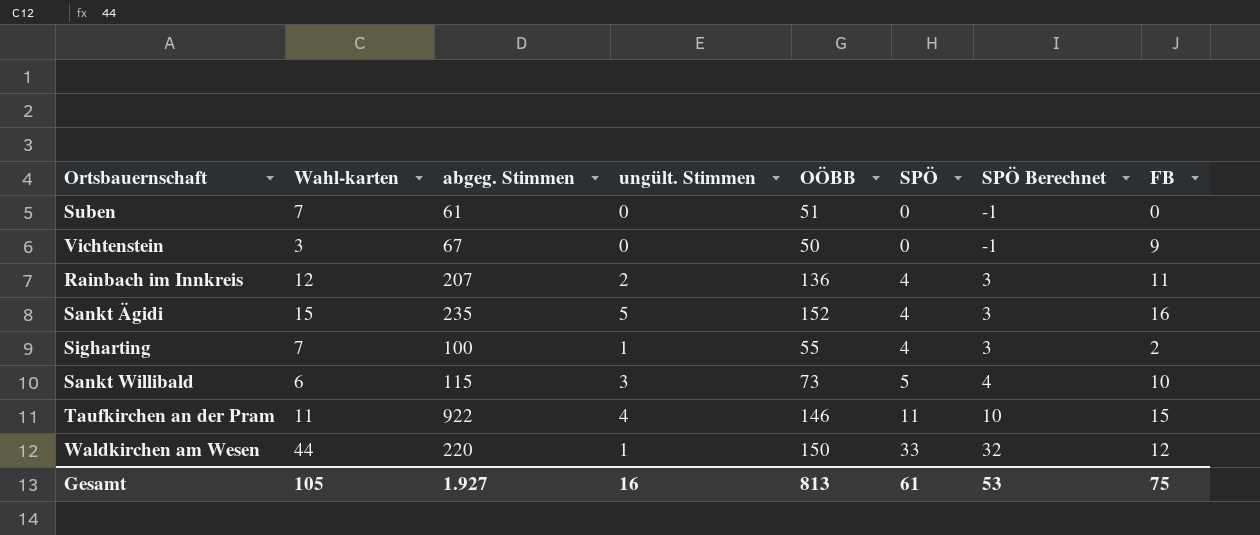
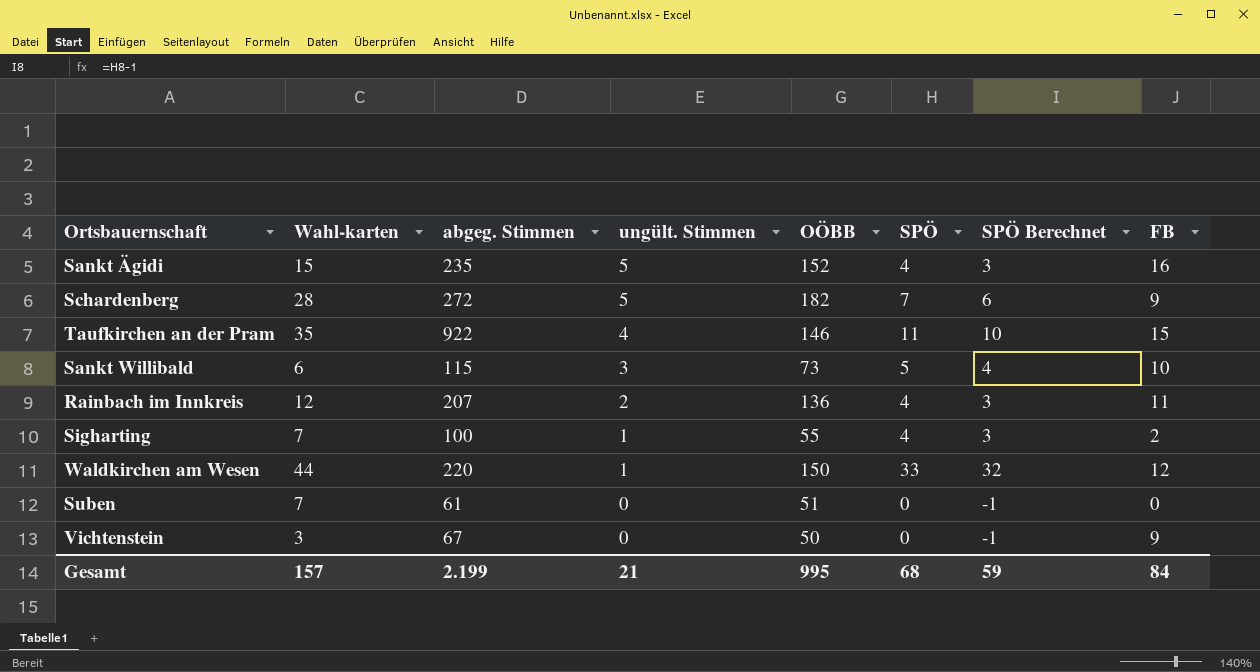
row order: SPÖ ascending -> ungült. Stimmen descending
row Schardenberg: none -> 28 | 272 | 5 | 182 | 7 | 6 | 9
Taufkirchen an der Pram | Wahl-karten: 11 -> 35
Gesamt | Wahl-karten: 105 -> 157
Gesamt | abgeg. Stimmen: 1.927 -> 2.199
Gesamt | ungült. Stimmen: 16 -> 21
Gesamt | OÖBB: 813 -> 995
Gesamt | SPÖ: 61 -> 68
Gesamt | SPÖ Berechnet: 53 -> 59
Gesamt | FB: 75 -> 84

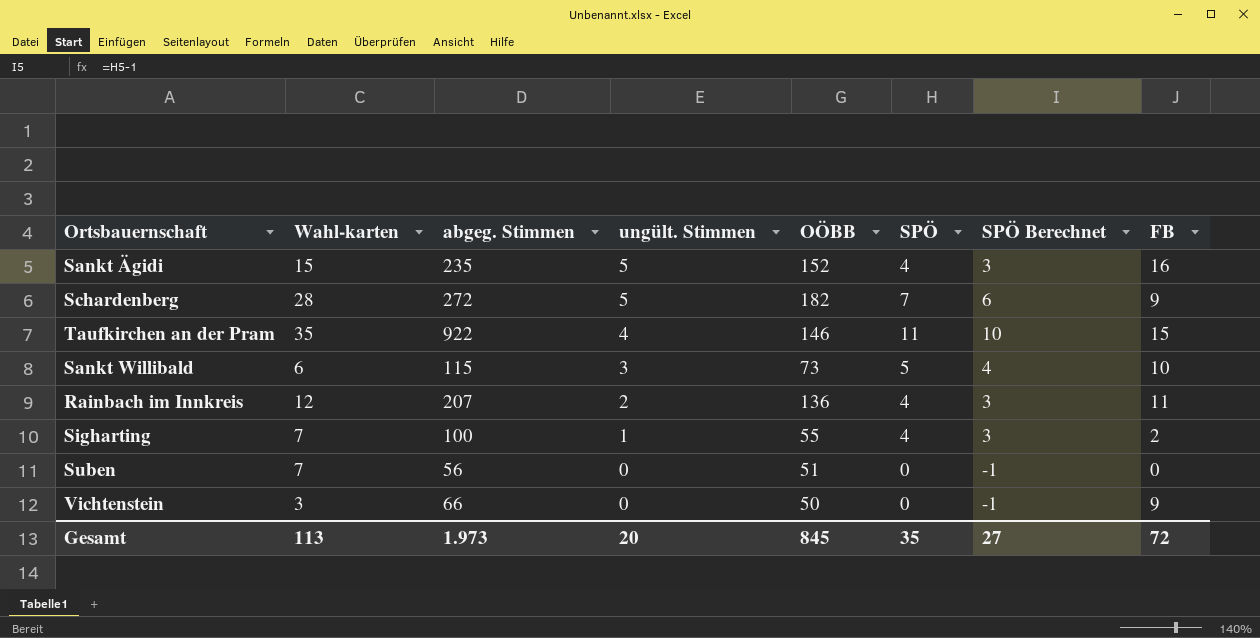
row Waldkirchen am Wesen: 44 | 220 | 1 | 150 | 33 | 32 | 12 -> none
Suben | abgeg. Stimmen: 61 -> 56
Vichtenstein | abgeg. Stimmen: 67 -> 66
Gesamt | Wahl-karten: 157 -> 113
Gesamt | abgeg. Stimmen: 2.199 -> 1.973
Gesamt | ungült. Stimmen: 21 -> 20
Gesamt | OÖBB: 995 -> 845
Gesamt | SPÖ: 68 -> 35
Gesamt | SPÖ Berechnet: 59 -> 27
Gesamt | FB: 84 -> 72

